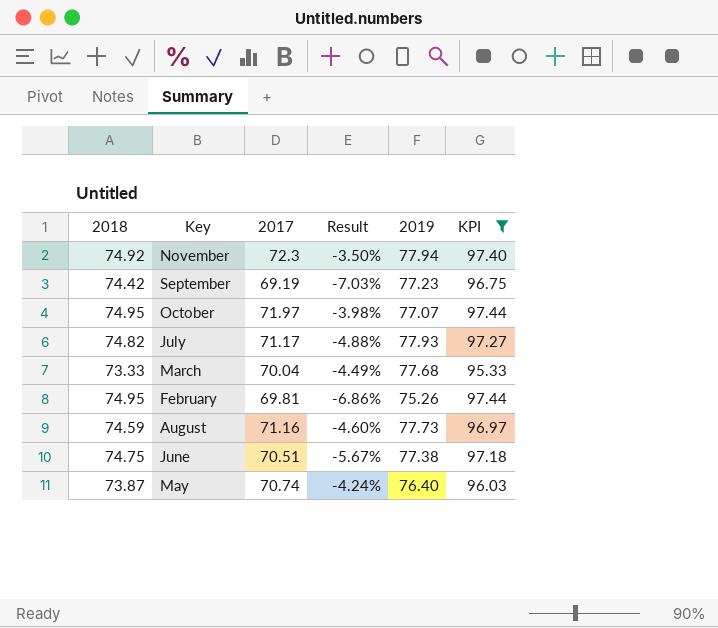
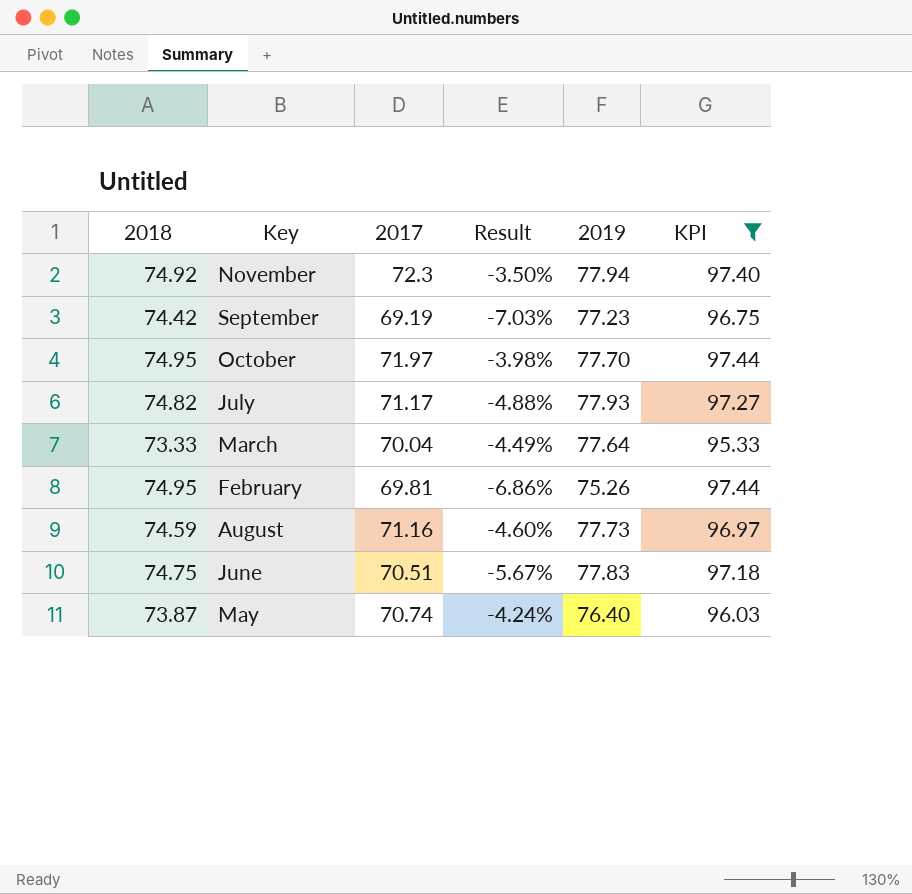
October | 2019: 77.07 -> 77.70
March | 2019: 77.68 -> 77.64
June | 2019: 77.38 -> 77.83

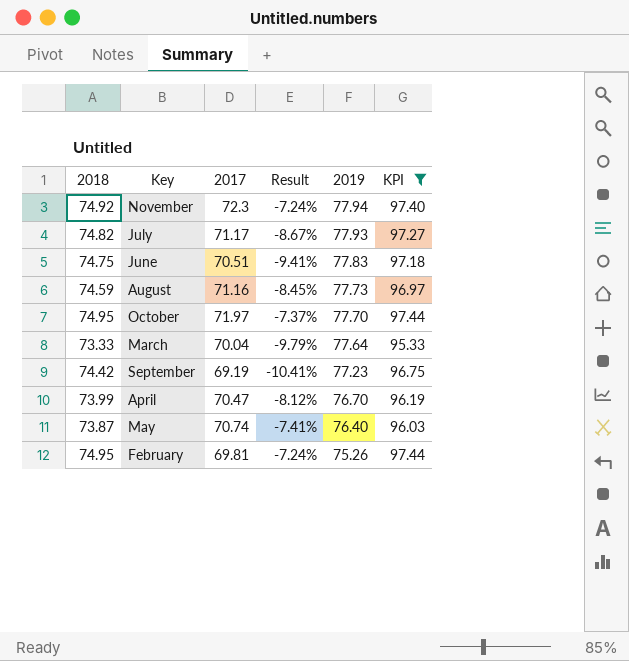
row order: none -> 2019 descending
column Result | formula: ([2017] - [2018]) / [2018] -> ([2017] - [2019]) / [2019]
row April: none -> 73.99 | 70.47 | -8.12% | 76.70 | 96.19

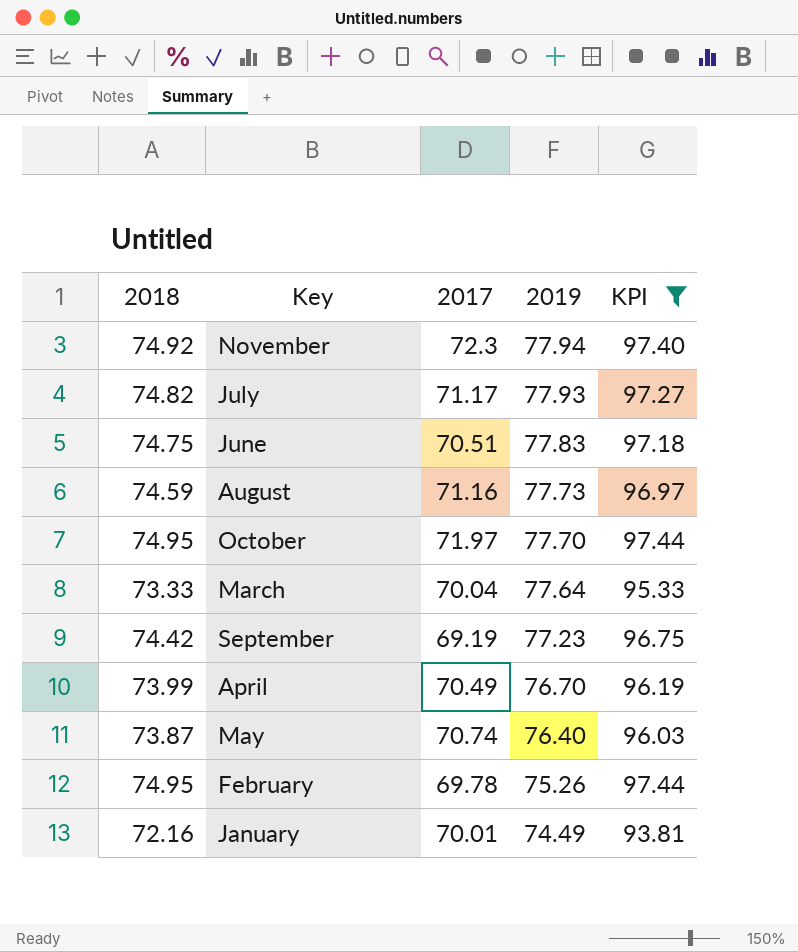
column Result | formula: ([2017] - [2019]) / [2019] -> none
April | 2017: 70.47 -> 70.49
February | 2017: 69.81 -> 69.78
row January: none -> 72.16 | 70.01 | 74.49 | 93.81

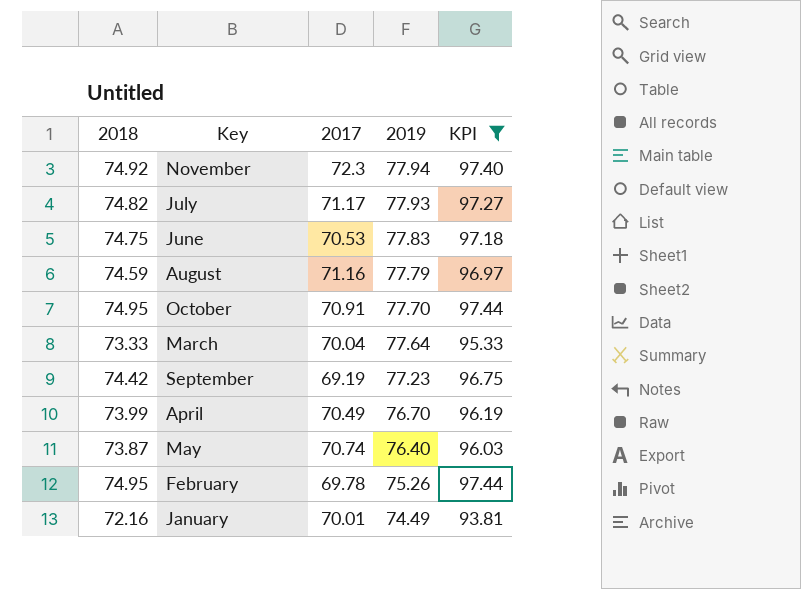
June | 2017: 70.51 -> 70.53
August | 2019: 77.73 -> 77.79
October | 2017: 71.97 -> 70.91

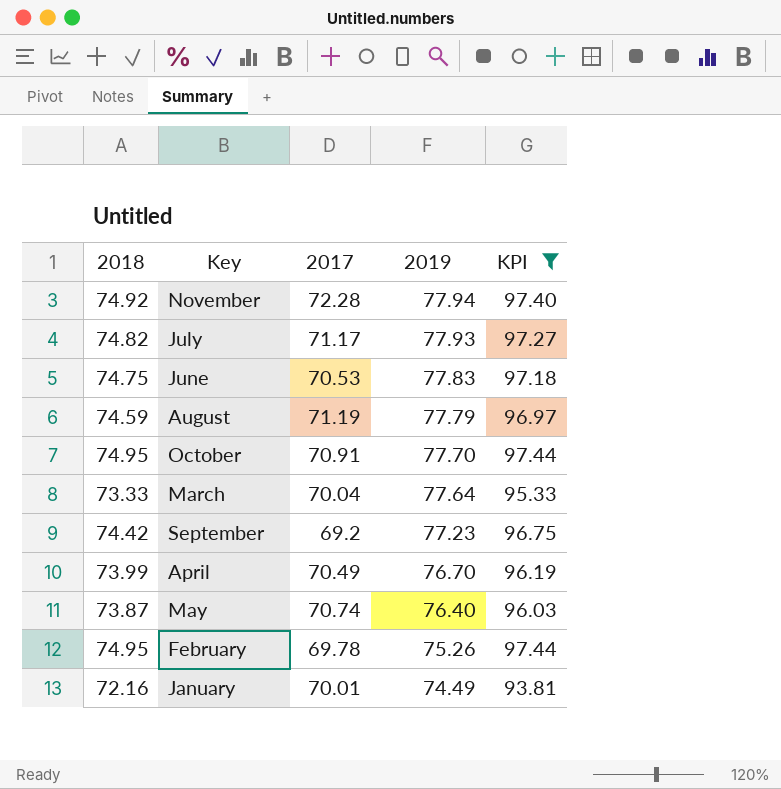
November | 2017: 72.3 -> 72.28
August | 2017: 71.16 -> 71.19
September | 2017: 69.19 -> 69.2

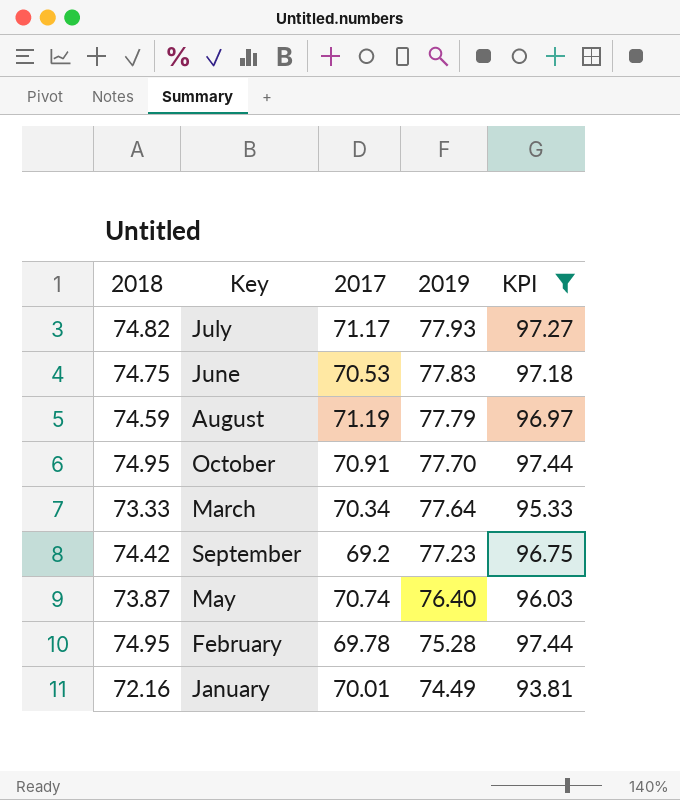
row November: 74.92 | 72.28 | 77.94 | 97.40 -> none
row April: 73.99 | 70.49 | 76.70 | 96.19 -> none
March | 2017: 70.04 -> 70.34
February | 2019: 75.26 -> 75.28

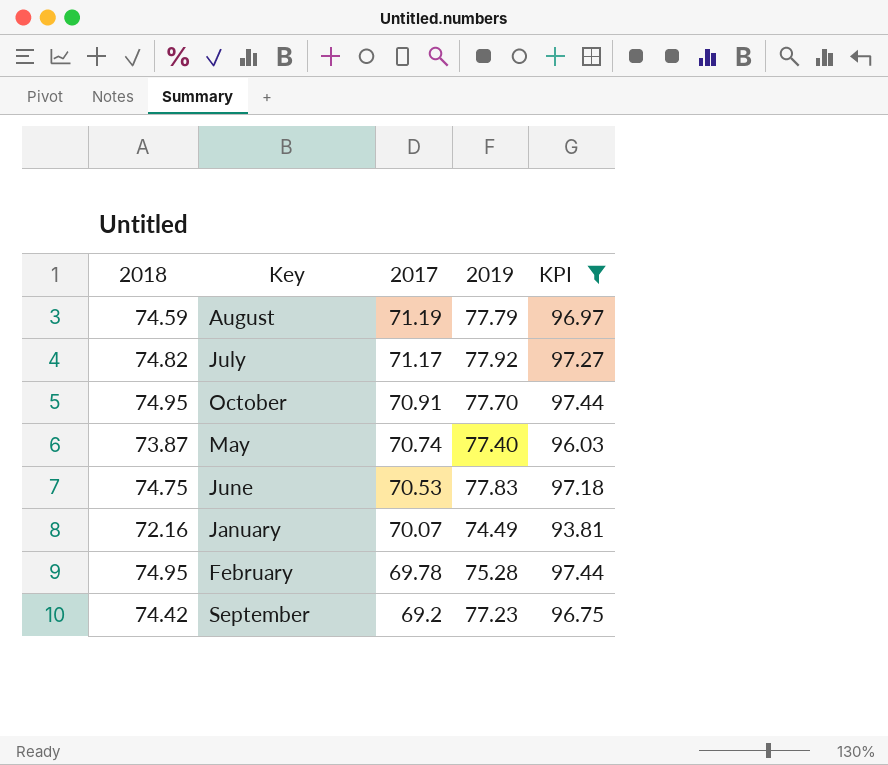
row order: 2019 descending -> 2017 descending
row March: 73.33 | 70.34 | 77.64 | 95.33 -> none
July | 2019: 77.93 -> 77.92
May | 2019: 76.40 -> 77.40
January | 2017: 70.01 -> 70.07

